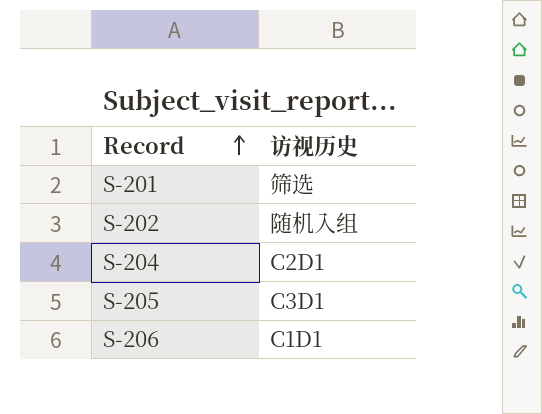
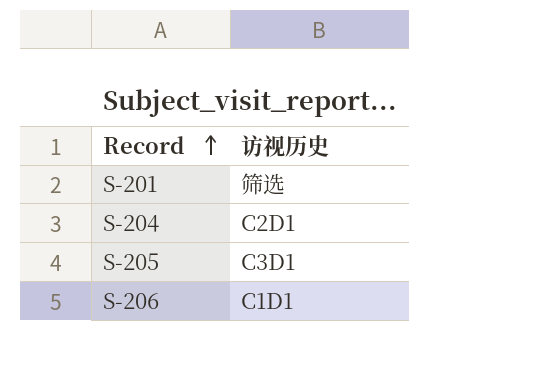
row S-202: 随机入组 -> none

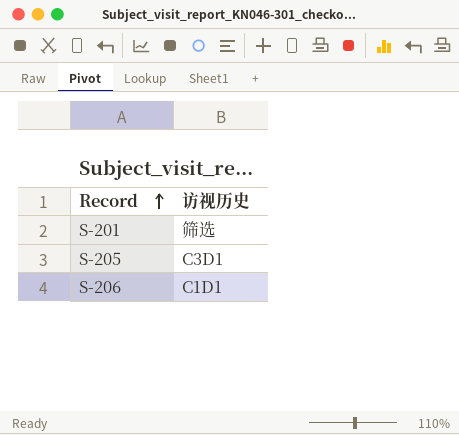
row S-204: C2D1 -> none

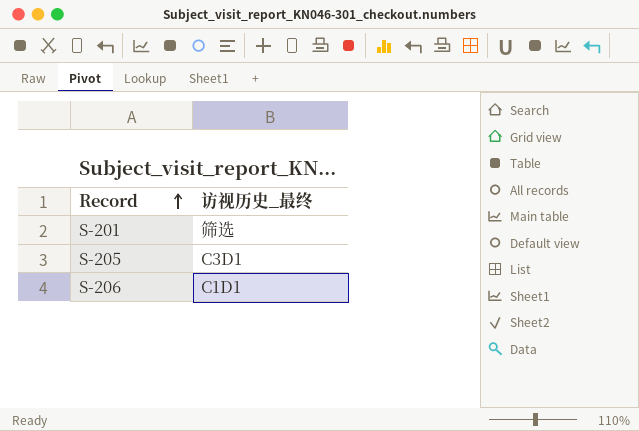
column name: 访视历史 -> 访视历史_最终

